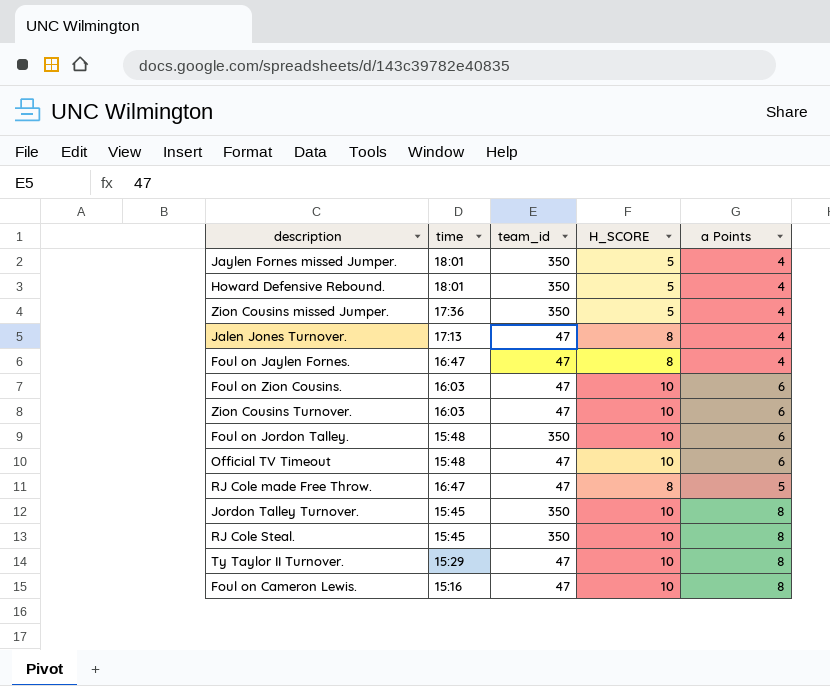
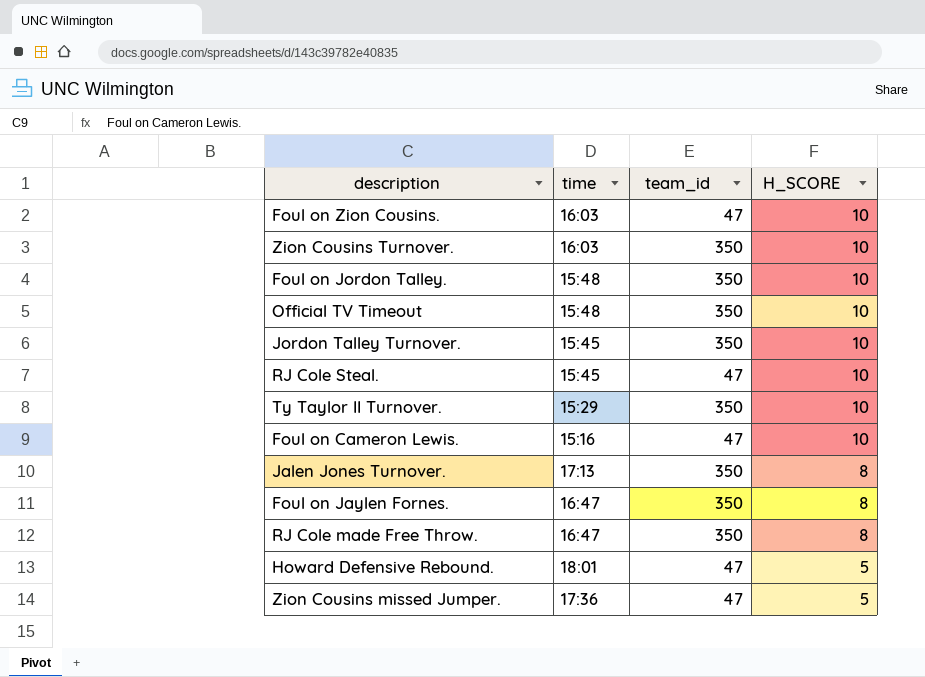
row order: none -> H_SCORE descending
column a Points | position: 5 -> none
row Jaylen Fornes missed Jumper.: 18:01 | 350 | 5 | 4 -> none
Zion Cousins Turnover. | team_id: 47 -> 350
Official TV Timeout | team_id: 47 -> 350
RJ Cole Steal. | team_id: 350 -> 47
Ty Taylor II Turnover. | team_id: 47 -> 350
Jalen Jones Turnover. | team_id: 47 -> 350
Foul on Jaylen Fornes. | team_id: 47 -> 350
RJ Cole made Free Throw. | team_id: 47 -> 350
Howard Defensive Rebound. | team_id: 350 -> 47
Zion Cousins missed Jumper. | team_id: 350 -> 47

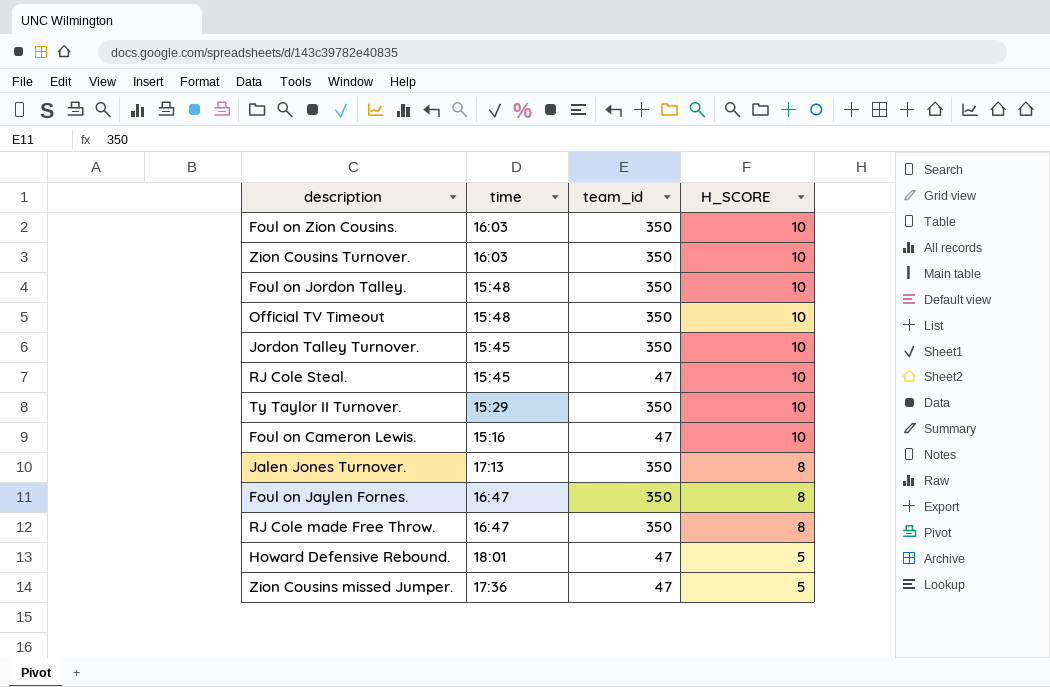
Foul on Zion Cousins. | team_id: 47 -> 350

